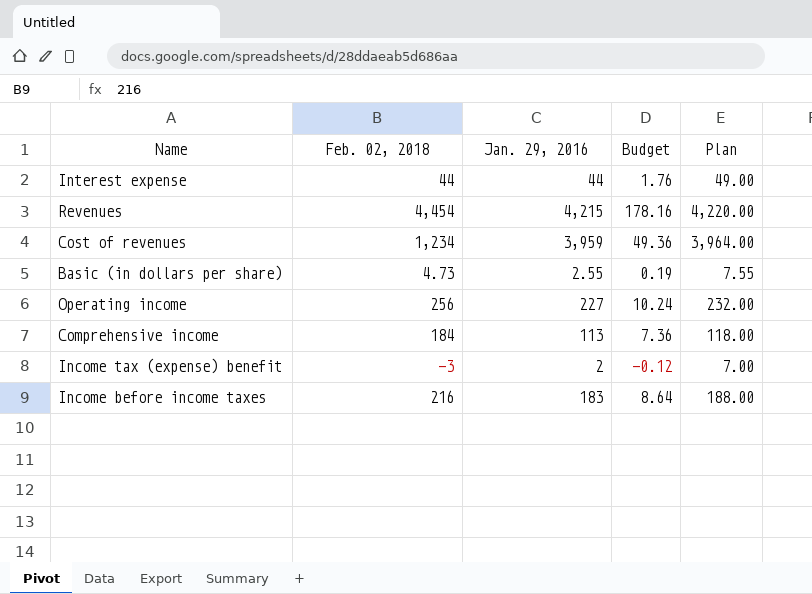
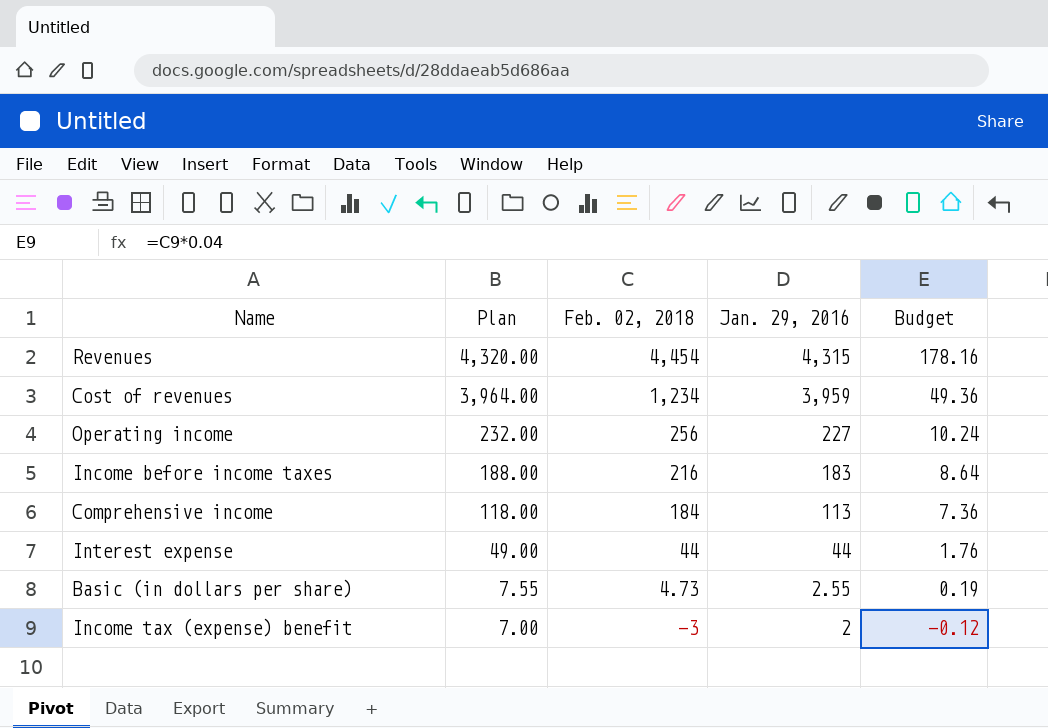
row order: none -> Plan descending
column Plan | position: 5 -> 2
Revenues | Plan: 4,220.00 -> 4,320.00
Revenues | Jan. 29, 2016: 4,215 -> 4,315

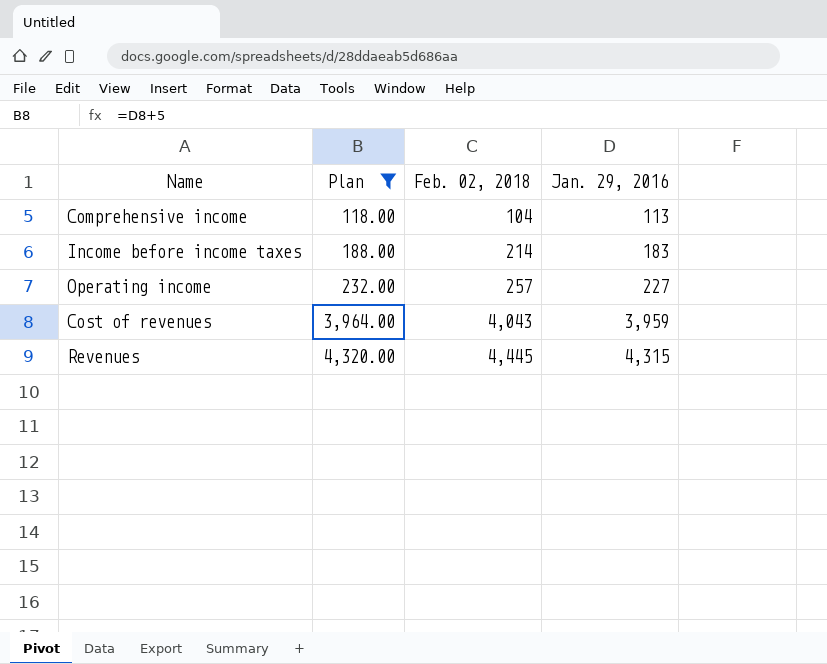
filter: none -> Plan >= 118.00
row order: Plan descending -> Plan ascending
column Budget | formula: [Feb. 02, 2018] * 0.04 -> none
Comprehensive income | Feb. 02, 2018: 184 -> 104
Income before income taxes | Feb. 02, 2018: 216 -> 214
Operating income | Feb. 02, 2018: 256 -> 257
Cost of revenues | Feb. 02, 2018: 1,234 -> 4,043
Revenues | Feb. 02, 2018: 4,454 -> 4,445

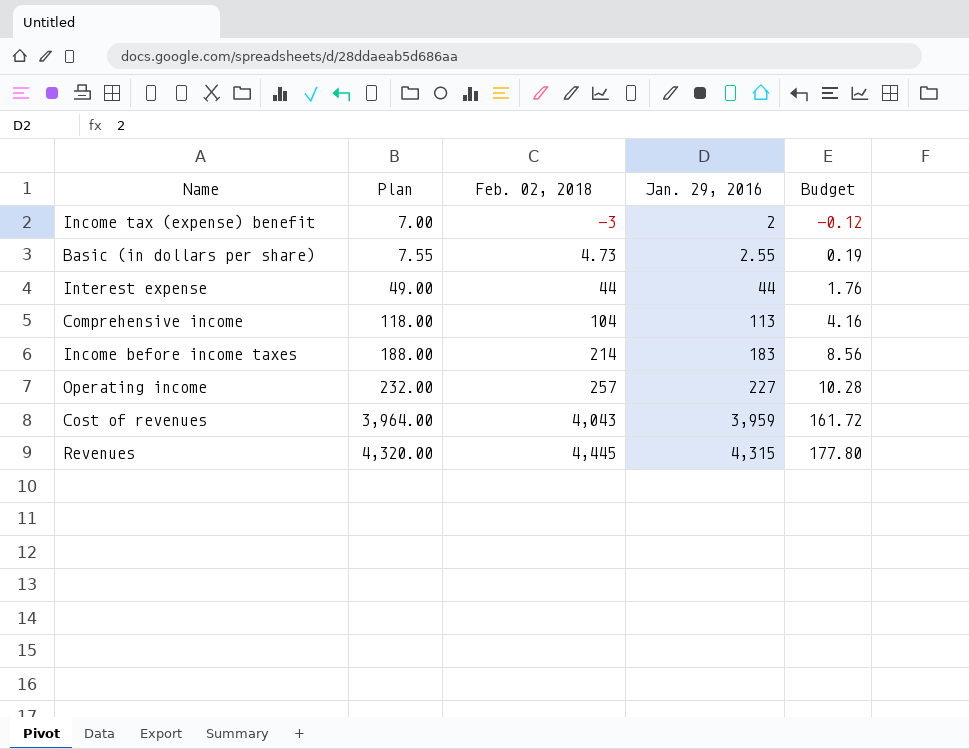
filter: Plan >= 118.00 -> none
column Budget | formula: none -> [Feb. 02, 2018] * 0.04

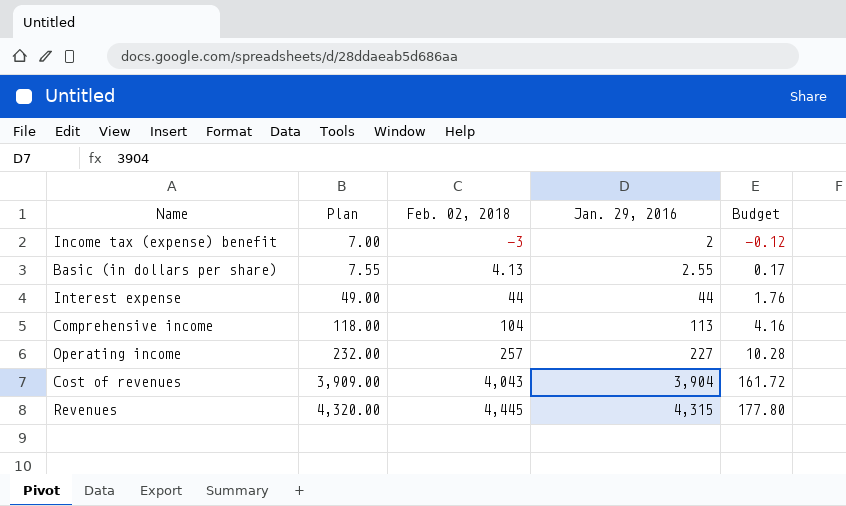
row Income before income taxes: 188.00 | 214 | 183 | 8.56 -> none
Basic (in dollars per share) | Feb. 02, 2018: 4.73 -> 4.13
Basic (in dollars per share) | Budget: 0.19 -> 0.17
Cost of revenues | Plan: 3,964.00 -> 3,909.00
Cost of revenues | Jan. 29, 2016: 3,959 -> 3,904

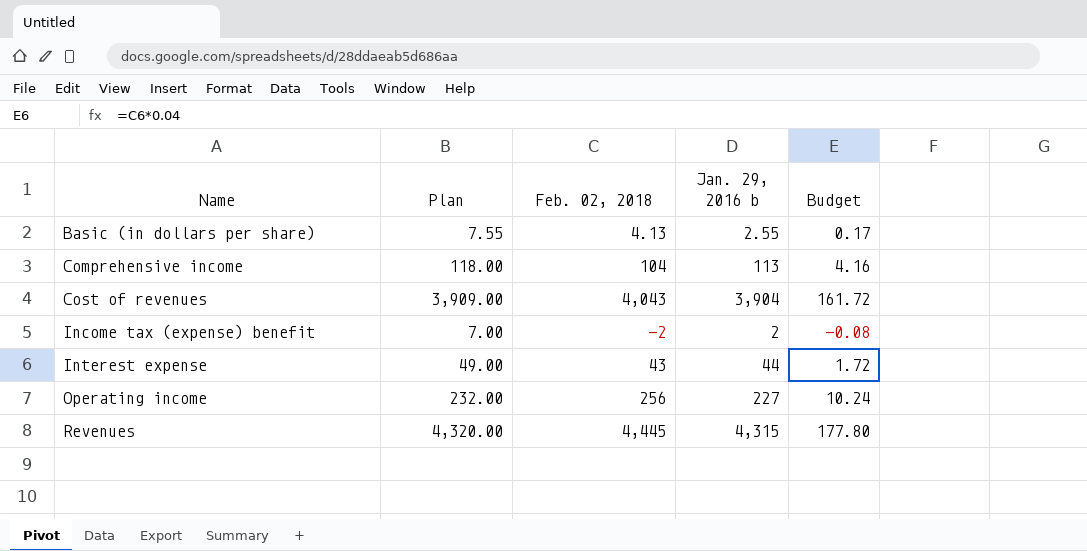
row order: Plan ascending -> Name ascending
column name: Jan. 29, 2016 -> Jan. 29, 2016 b
Income tax (expense) benefit | Feb. 02, 2018: -3 -> -2
Income tax (expense) benefit | Budget: -0.12 -> -0.08
Interest expense | Feb. 02, 2018: 44 -> 43
Interest expense | Budget: 1.76 -> 1.72
Operating income | Feb. 02, 2018: 257 -> 256
Operating income | Budget: 10.28 -> 10.24

